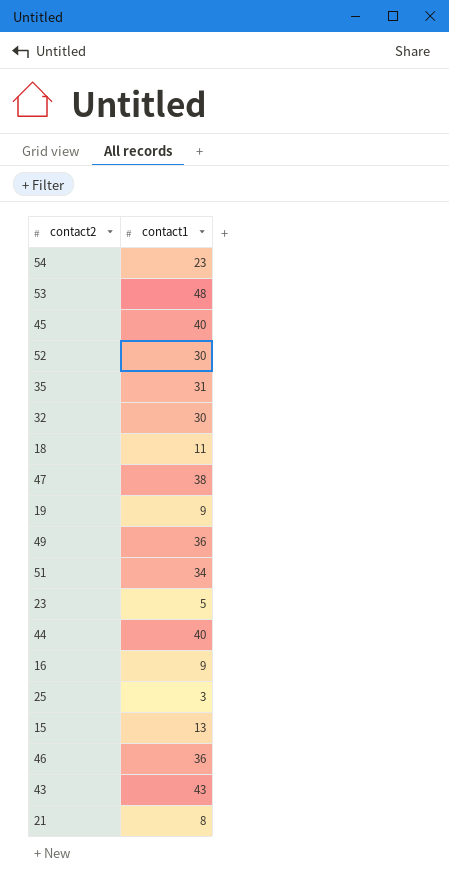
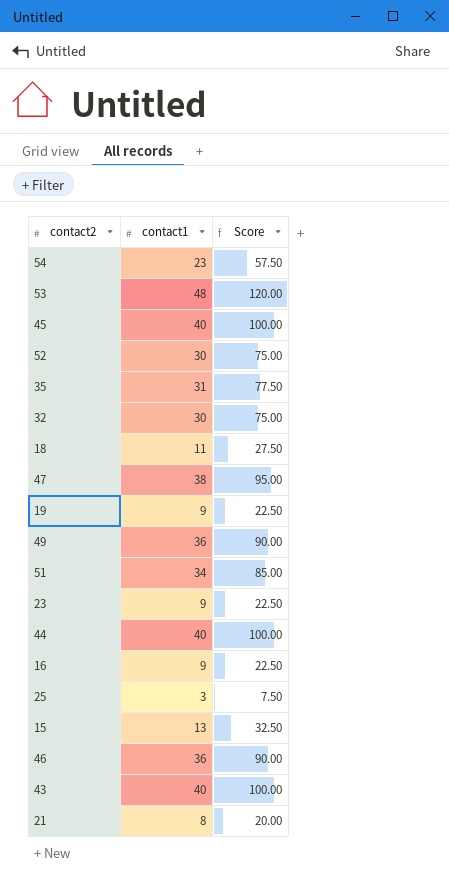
column Score | formula: none -> [contact1] * 2.5
23 | contact1: 5 -> 9
43 | contact1: 43 -> 40

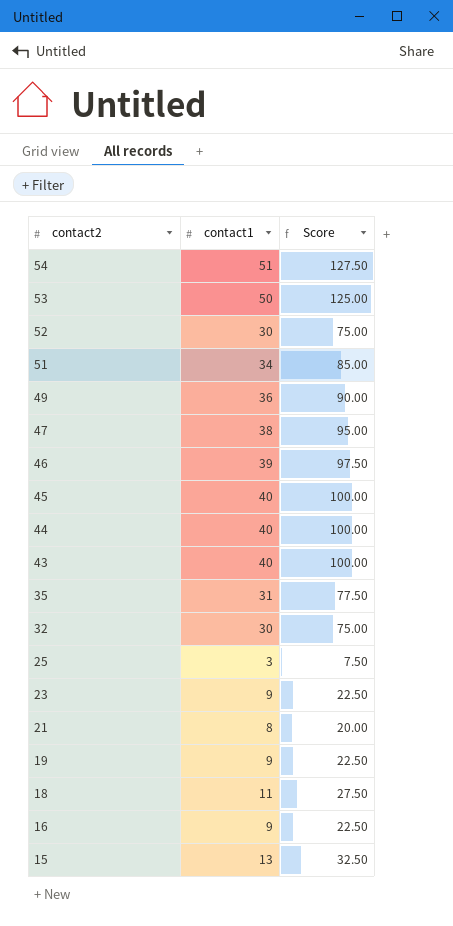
row order: none -> contact2 descending
54 | contact1: 23 -> 51
54 | Score: 57.50 -> 127.50
53 | contact1: 48 -> 50
53 | Score: 120.00 -> 125.00
46 | contact1: 36 -> 39
46 | Score: 90.00 -> 97.50

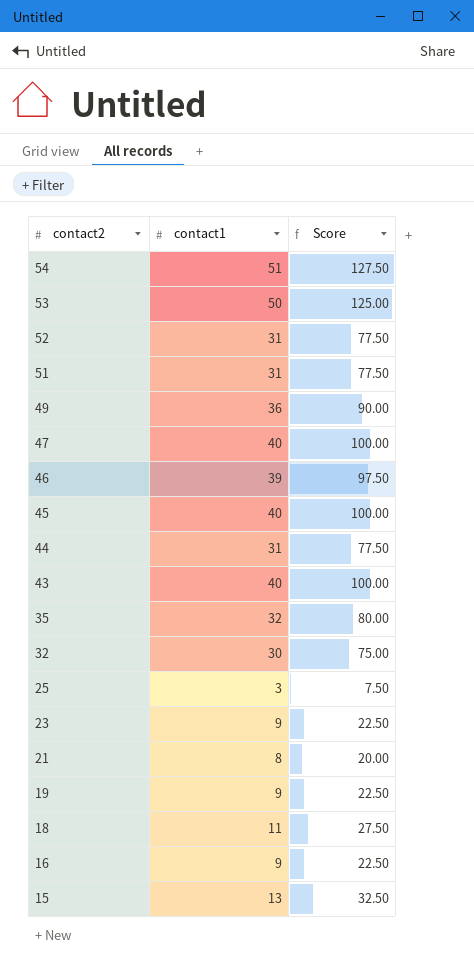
52 | contact1: 30 -> 31
52 | Score: 75.00 -> 77.50
51 | contact1: 34 -> 31
51 | Score: 85.00 -> 77.50
47 | contact1: 38 -> 40
47 | Score: 95.00 -> 100.00
44 | contact1: 40 -> 31
44 | Score: 100.00 -> 77.50
35 | contact1: 31 -> 32
35 | Score: 77.50 -> 80.00

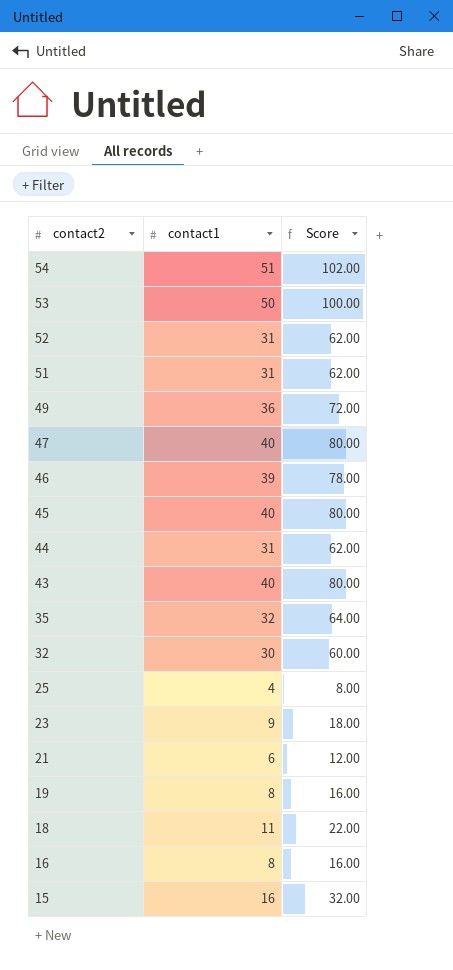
column Score | formula: [contact1] * 2.5 -> [contact1] * 2
25 | contact1: 3 -> 4
21 | contact1: 8 -> 6
19 | contact1: 9 -> 8
16 | contact1: 9 -> 8
15 | contact1: 13 -> 16

